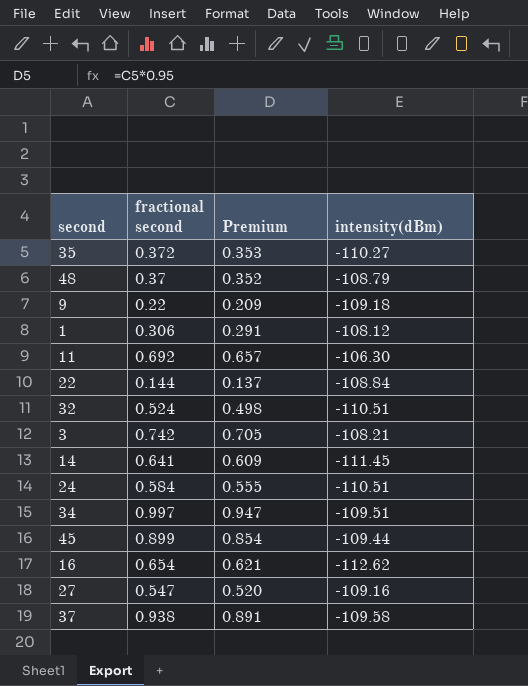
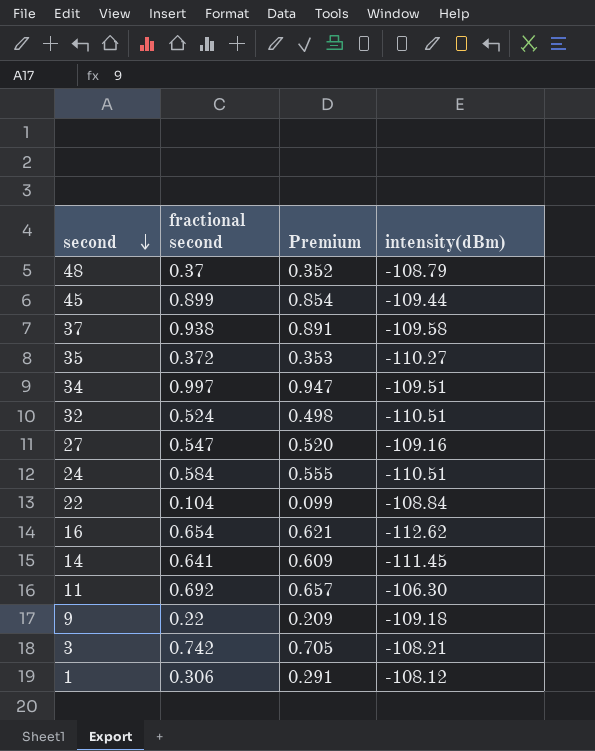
row order: none -> second descending
22 | fractional second: 0.144 -> 0.104
22 | Premium: 0.137 -> 0.099

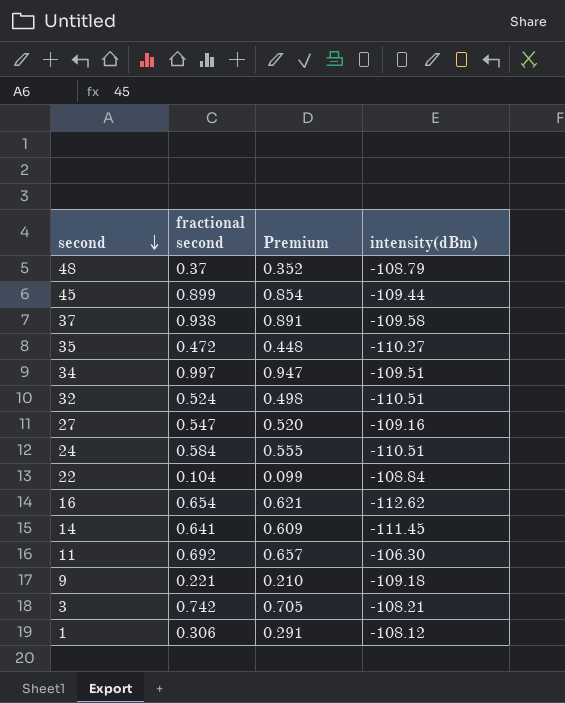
35 | fractional second: 0.372 -> 0.472
35 | Premium: 0.353 -> 0.448
9 | fractional second: 0.22 -> 0.221
9 | Premium: 0.209 -> 0.210

